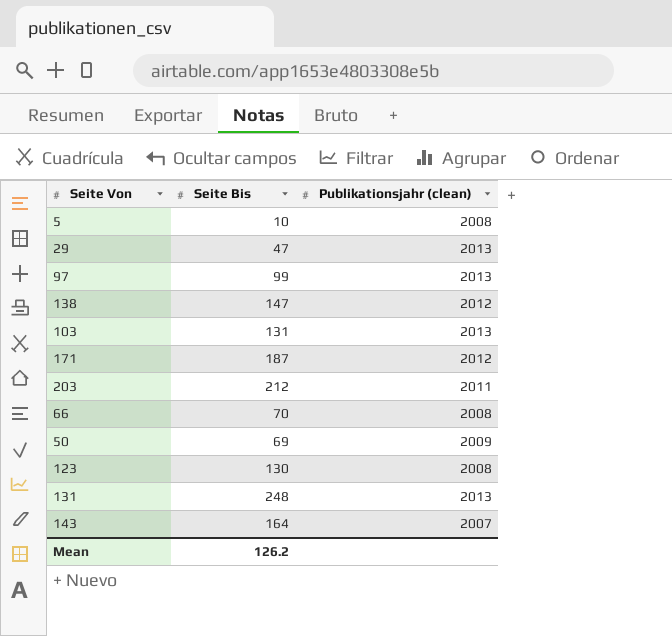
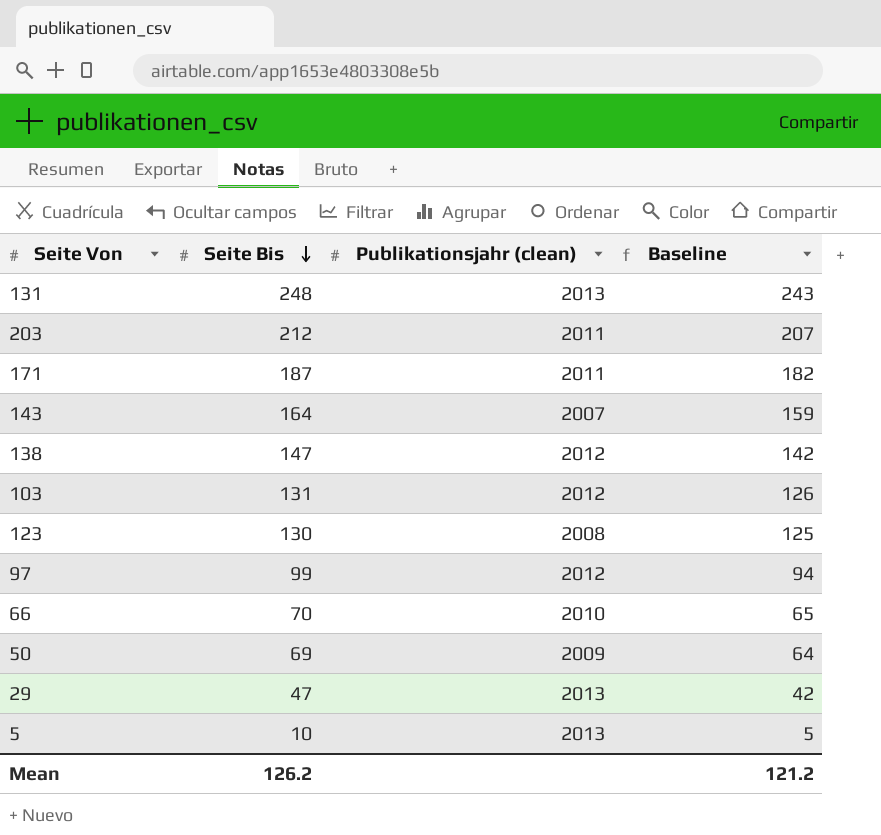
row order: none -> Seite Bis descending
column Baseline | formula: none -> [Seite Bis] - 5
171 | Publikationsjahr (clean): 2012 -> 2011
103 | Publikationsjahr (clean): 2013 -> 2012
97 | Publikationsjahr (clean): 2013 -> 2012
66 | Publikationsjahr (clean): 2008 -> 2010
5 | Publikationsjahr (clean): 2008 -> 2013

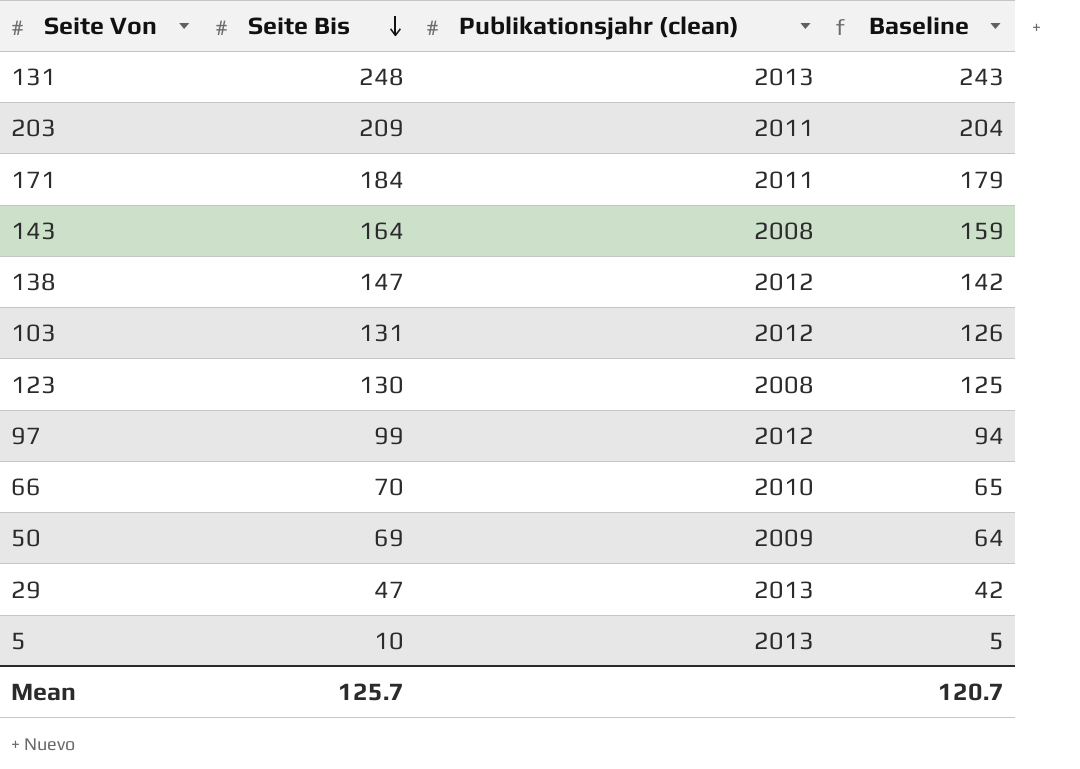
203 | Seite Bis: 212 -> 209
203 | Baseline: 207 -> 204
171 | Seite Bis: 187 -> 184
171 | Baseline: 182 -> 179
143 | Publikationsjahr (clean): 2007 -> 2008
Mean | Seite Bis: 126.2 -> 125.7
Mean | Baseline: 121.2 -> 120.7

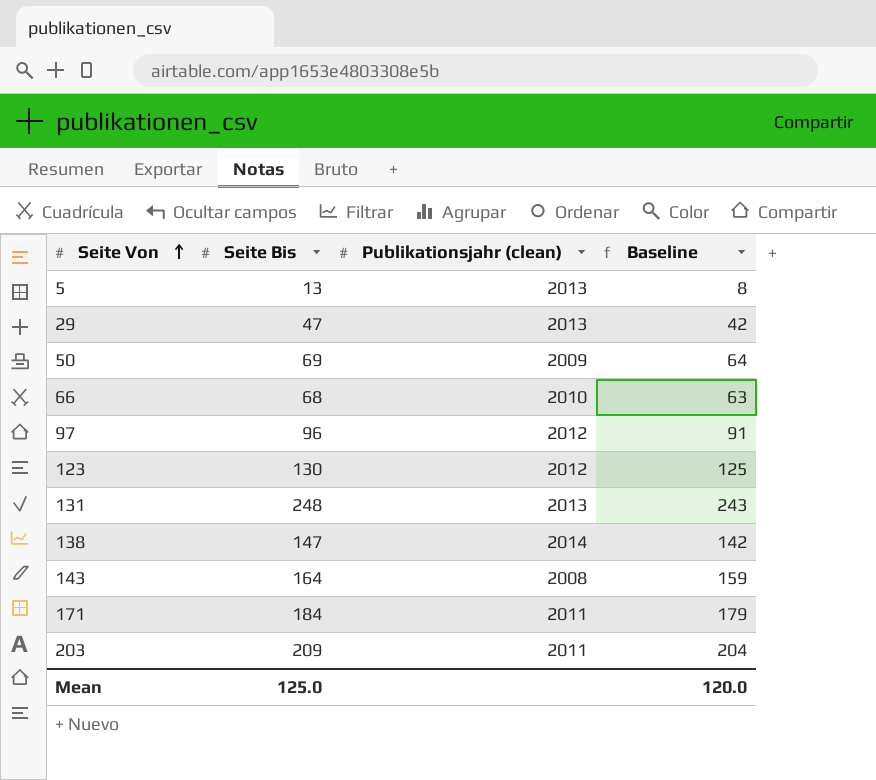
row order: Seite Bis descending -> Seite Von ascending
row 103: 131 | 2012 | 126 -> none
5 | Seite Bis: 10 -> 13
5 | Baseline: 5 -> 8
66 | Seite Bis: 70 -> 68
66 | Baseline: 65 -> 63
97 | Seite Bis: 99 -> 96
97 | Baseline: 94 -> 91
123 | Publikationsjahr (clean): 2008 -> 2012
138 | Publikationsjahr (clean): 2012 -> 2014
Mean | Seite Bis: 125.7 -> 125.0
Mean | Baseline: 120.7 -> 120.0

